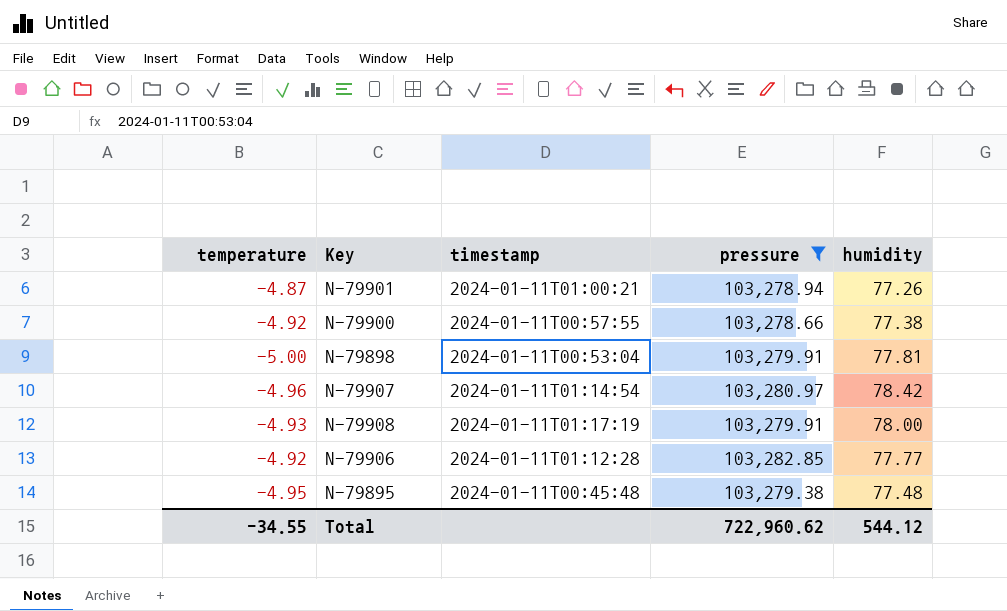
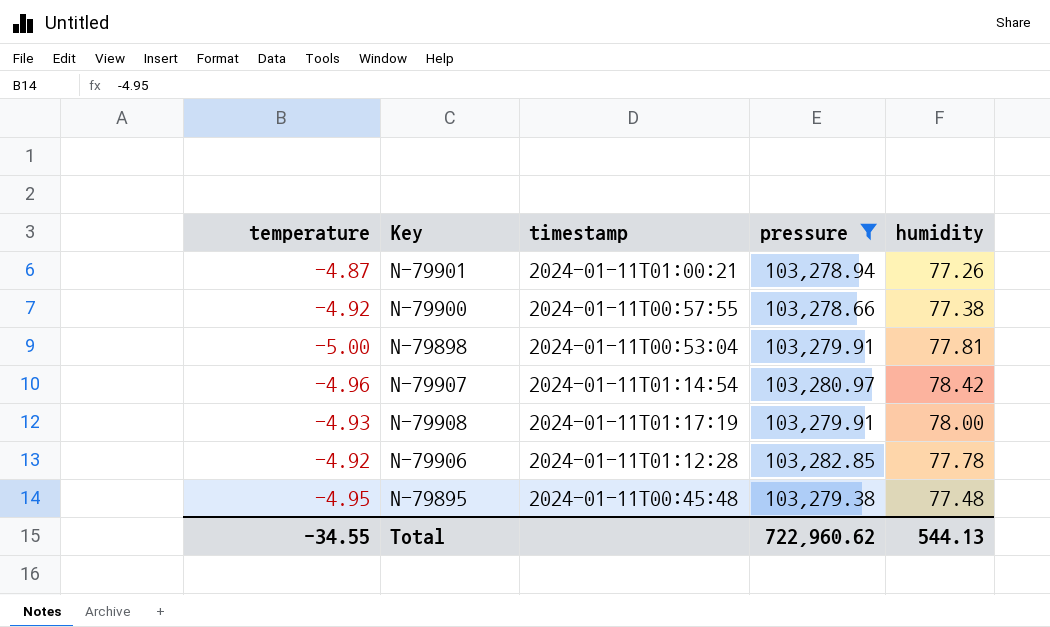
N-79906 | humidity: 77.77 -> 77.78
Total | humidity: 544.12 -> 544.13

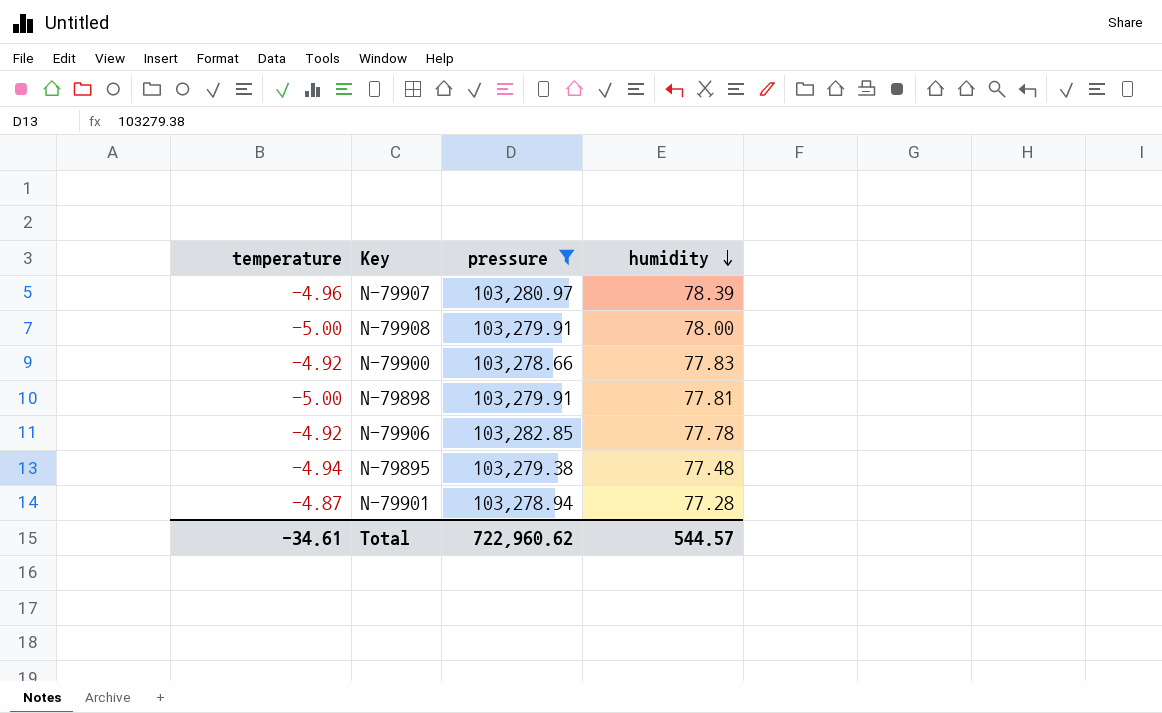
row order: none -> humidity descending
column timestamp | position: 3 -> none
N-79907 | humidity: 78.42 -> 78.39
N-79908 | temperature: -4.93 -> -5.00
N-79900 | humidity: 77.38 -> 77.83
N-79895 | temperature: -4.95 -> -4.94
N-79901 | humidity: 77.26 -> 77.28
Total | temperature: -34.55 -> -34.61
Total | humidity: 544.13 -> 544.57

